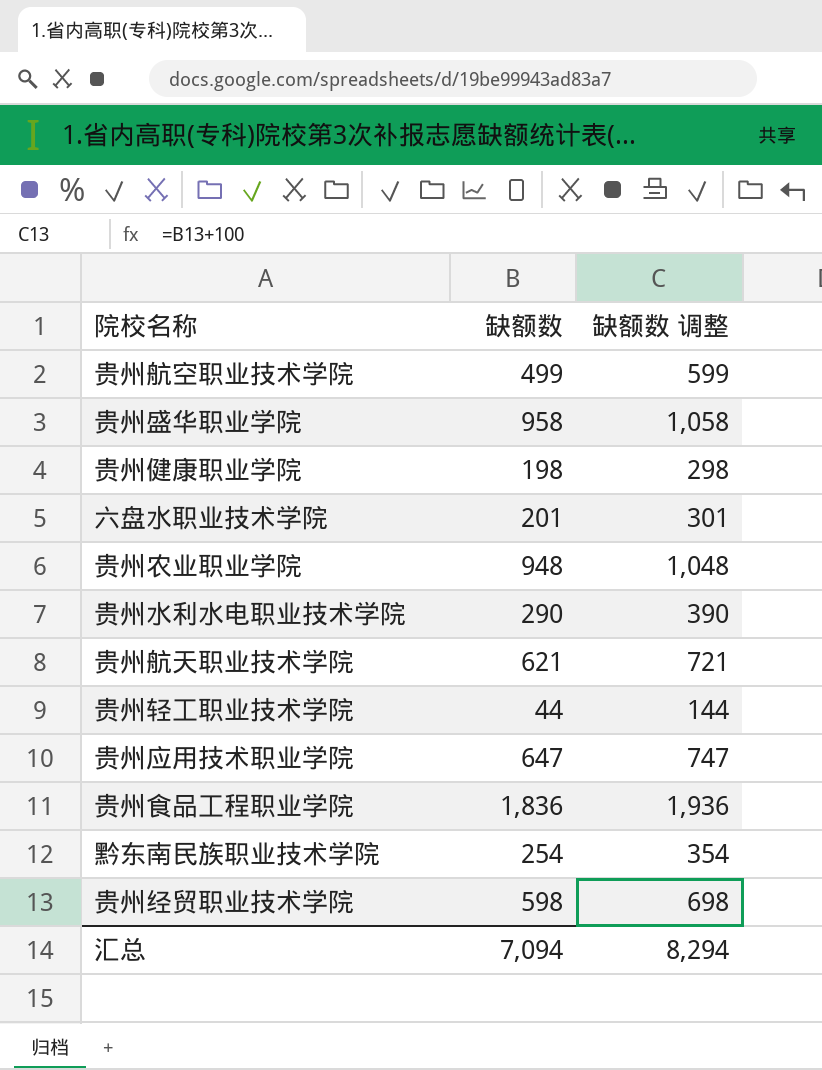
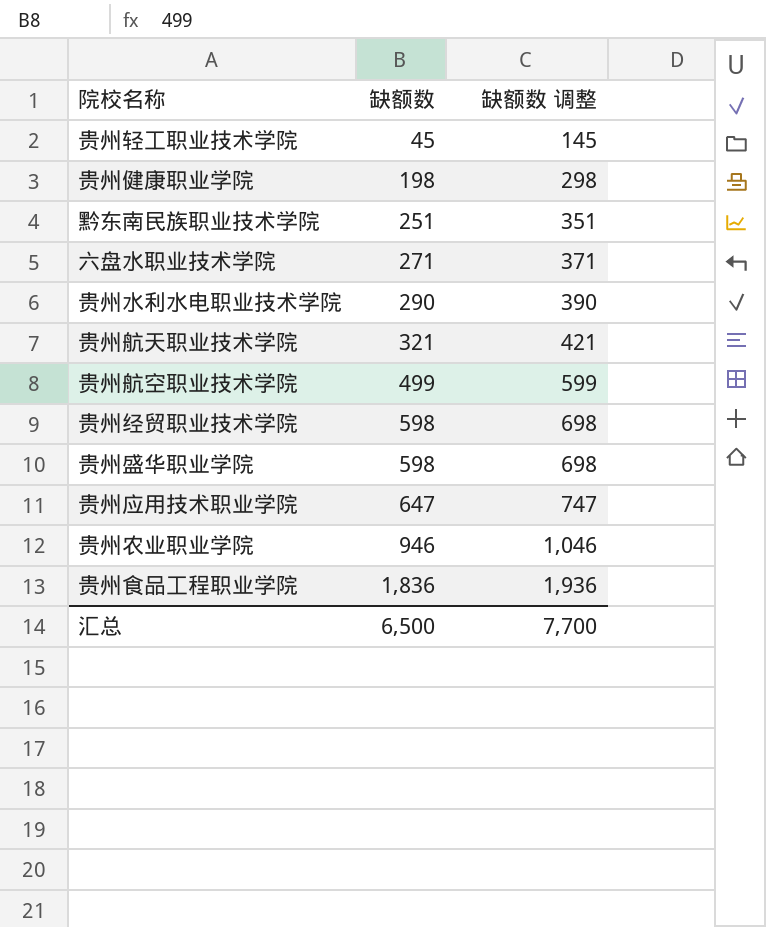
row order: none -> 缺额数 ascending
贵州轻工职业技术学院 | 缺额数: 44 -> 45
贵州轻工职业技术学院 | 缺额数 调整: 144 -> 145
黔东南民族职业技术学院 | 缺额数: 254 -> 251
黔东南民族职业技术学院 | 缺额数 调整: 354 -> 351
六盘水职业技术学院 | 缺额数: 201 -> 271
六盘水职业技术学院 | 缺额数 调整: 301 -> 371
贵州航天职业技术学院 | 缺额数: 621 -> 321
贵州航天职业技术学院 | 缺额数 调整: 721 -> 421
贵州盛华职业学院 | 缺额数: 958 -> 598
贵州盛华职业学院 | 缺额数 调整: 1,058 -> 698
贵州农业职业学院 | 缺额数: 948 -> 946
贵州农业职业学院 | 缺额数 调整: 1,048 -> 1,046
汇总 | 缺额数: 7,094 -> 6,500
汇总 | 缺额数 调整: 8,294 -> 7,700

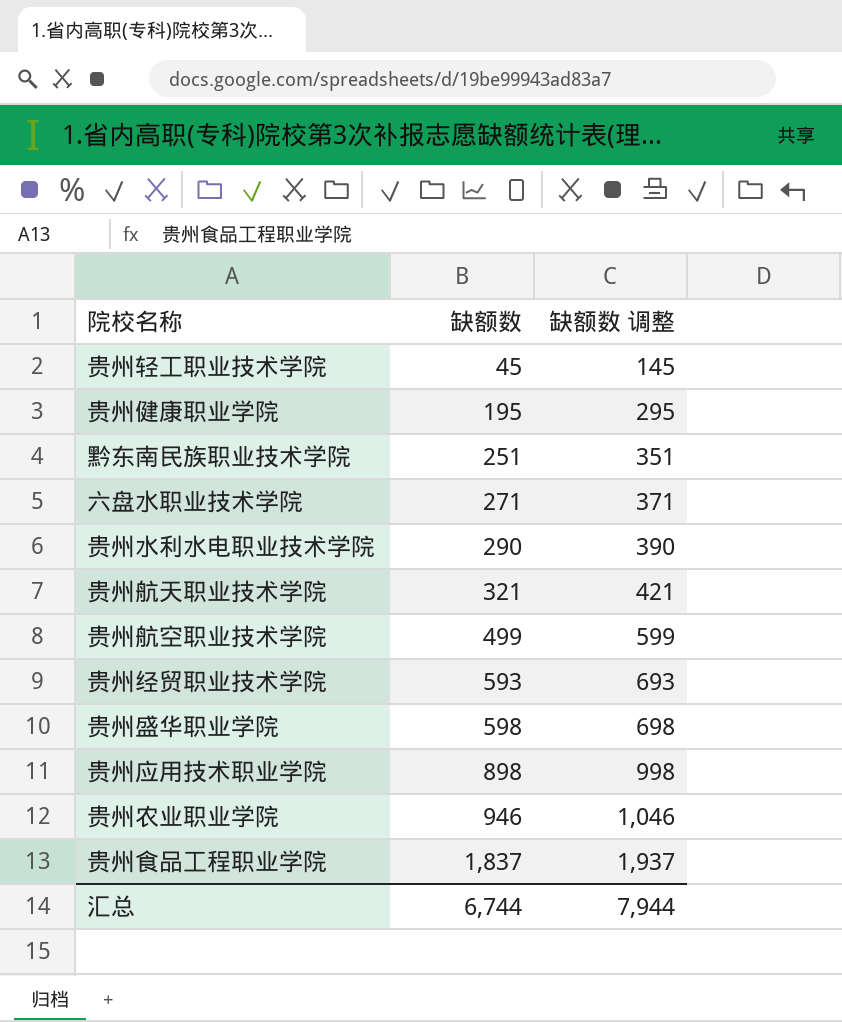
贵州健康职业学院 | 缺额数: 198 -> 195
贵州健康职业学院 | 缺额数 调整: 298 -> 295
贵州经贸职业技术学院 | 缺额数: 598 -> 593
贵州经贸职业技术学院 | 缺额数 调整: 698 -> 693
贵州应用技术职业学院 | 缺额数: 647 -> 898
贵州应用技术职业学院 | 缺额数 调整: 747 -> 998
贵州食品工程职业学院 | 缺额数: 1,836 -> 1,837
贵州食品工程职业学院 | 缺额数 调整: 1,936 -> 1,937
汇总 | 缺额数: 6,500 -> 6,744
汇总 | 缺额数 调整: 7,700 -> 7,944

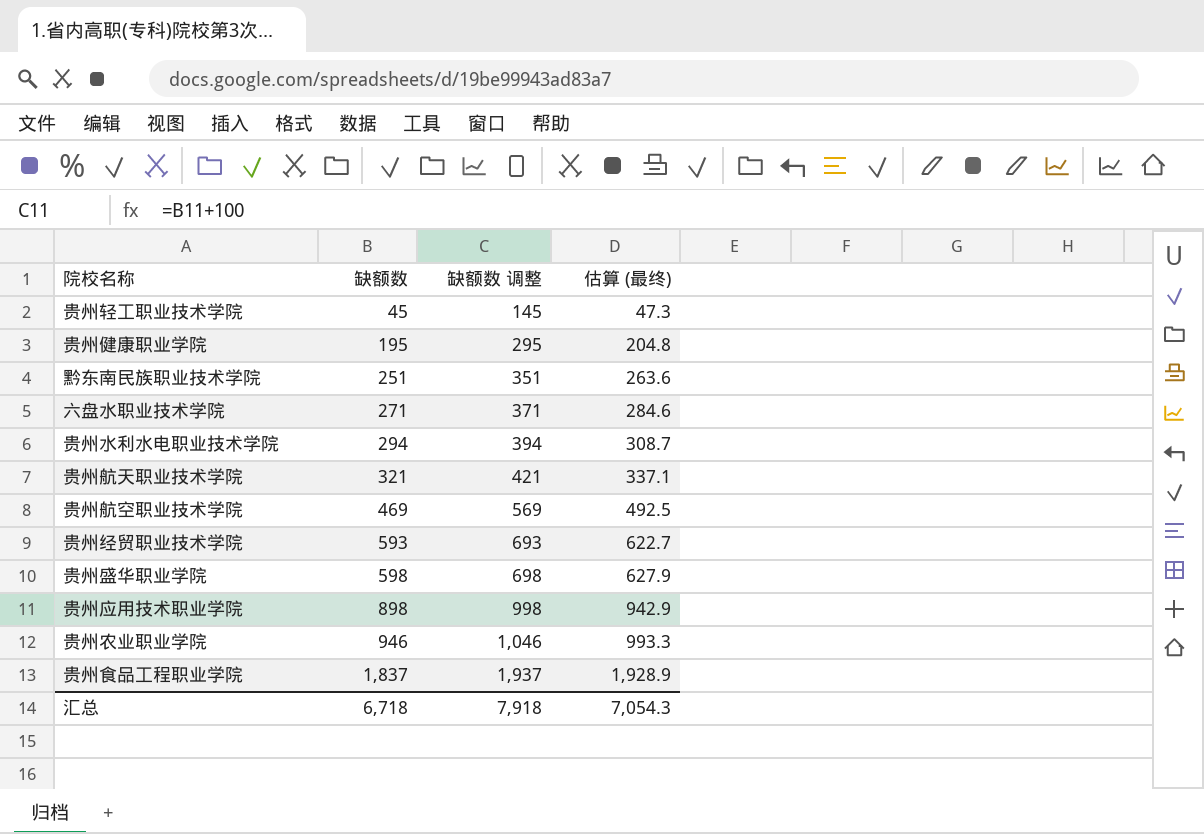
column 估算 (最终) | formula: none -> [缺额数] * 1.05
贵州水利水电职业技术学院 | 缺额数: 290 -> 294
贵州水利水电职业技术学院 | 缺额数 调整: 390 -> 394
贵州航空职业技术学院 | 缺额数: 499 -> 469
贵州航空职业技术学院 | 缺额数 调整: 599 -> 569
汇总 | 缺额数: 6,744 -> 6,718
汇总 | 缺额数 调整: 7,944 -> 7,918

